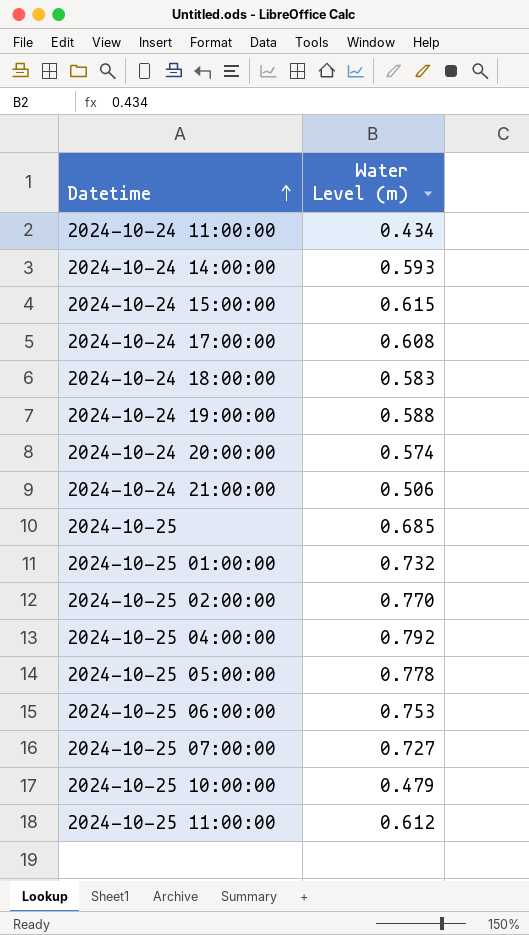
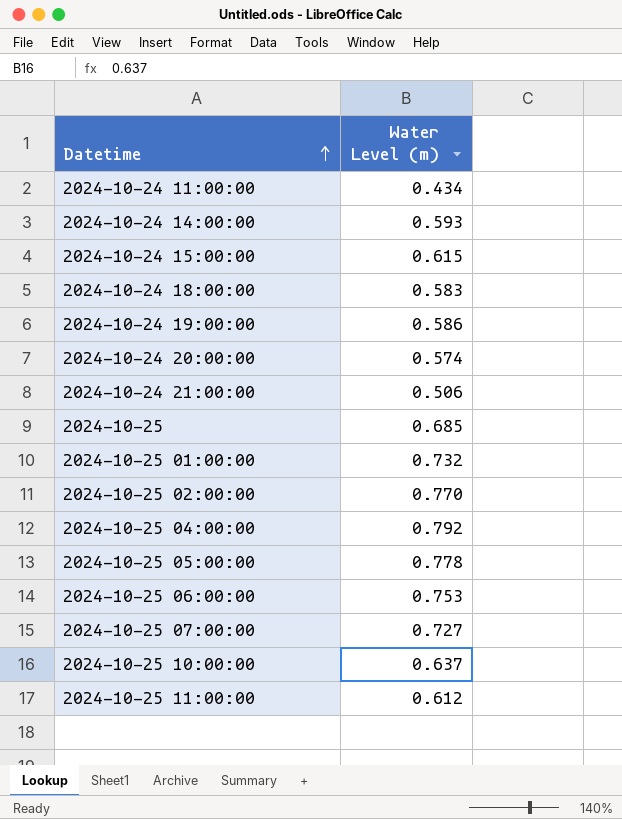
row 2024-10-24 17:00:00: 0.608 -> none
2024-10-24 19:00:00 | Water Level (m): 0.588 -> 0.586
2024-10-25 10:00:00 | Water Level (m): 0.479 -> 0.637

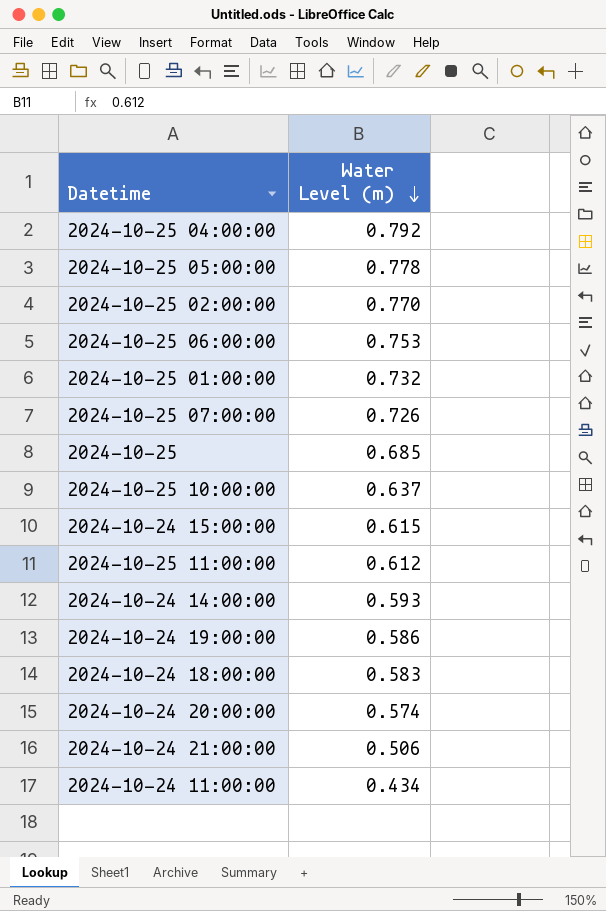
row order: Datetime ascending -> Water Level (m) descending
2024-10-25 07:00:00 | Water Level (m): 0.727 -> 0.726

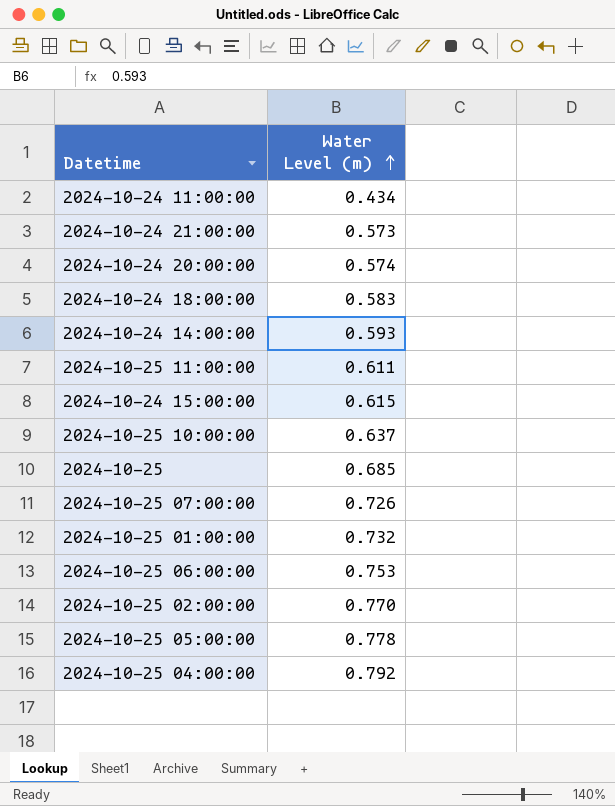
row order: Water Level (m) descending -> Water Level (m) ascending
row 2024-10-24 19:00:00: 0.586 -> none
2024-10-24 21:00:00 | Water Level (m): 0.506 -> 0.573
2024-10-25 11:00:00 | Water Level (m): 0.612 -> 0.611

